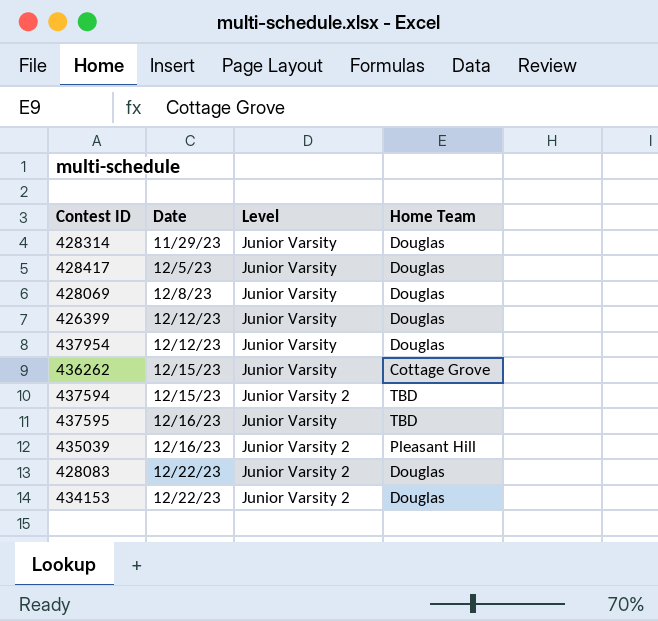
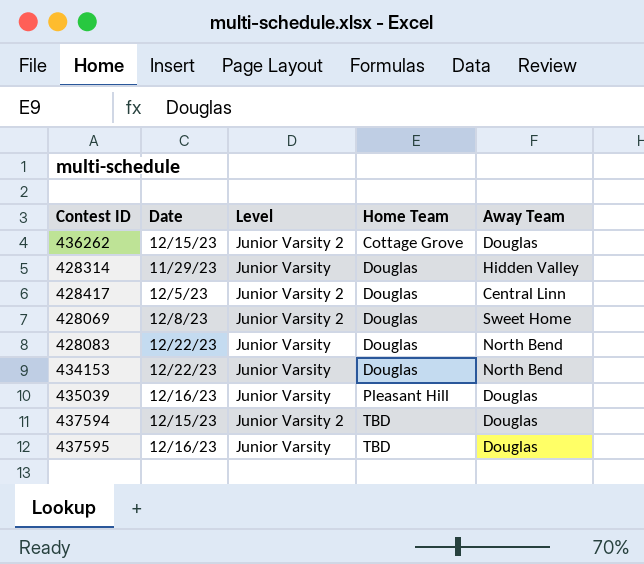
row order: Date ascending -> Home Team ascending
column Away Team | position: none -> 5
row 426399: 12/12/23 | Junior Varsity | Douglas -> none
row 437954: 12/12/23 | Junior Varsity | Douglas -> none
436262 | Level: Junior Varsity -> Junior Varsity 2
428417 | Level: Junior Varsity -> Junior Varsity 2
428069 | Level: Junior Varsity -> Junior Varsity 2
428083 | Level: Junior Varsity 2 -> Junior Varsity
434153 | Level: Junior Varsity 2 -> Junior Varsity
435039 | Level: Junior Varsity 2 -> Junior Varsity

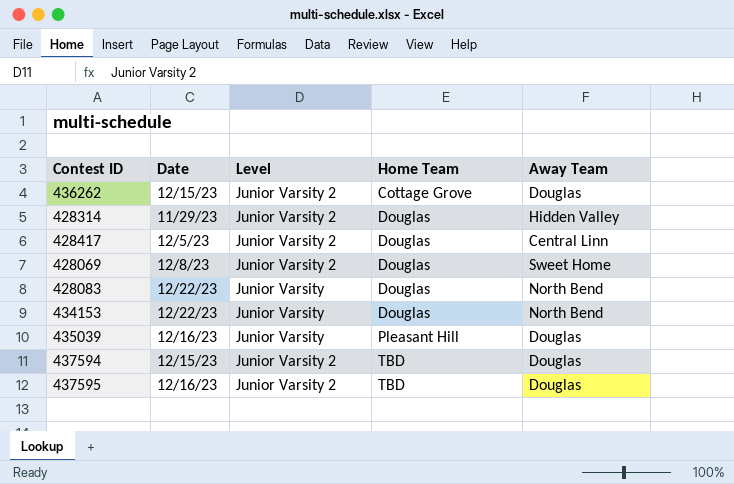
428314 | Level: Junior Varsity -> Junior Varsity 2
437595 | Level: Junior Varsity -> Junior Varsity 2

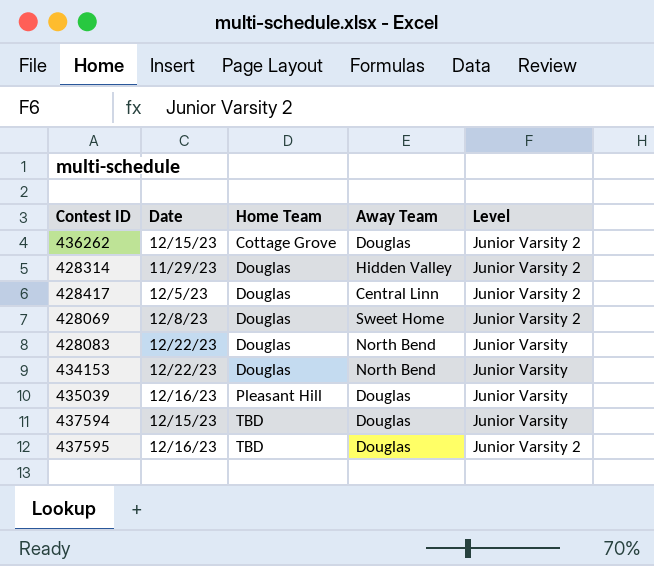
column Level | position: 3 -> 5
437594 | Level: Junior Varsity 2 -> Junior Varsity

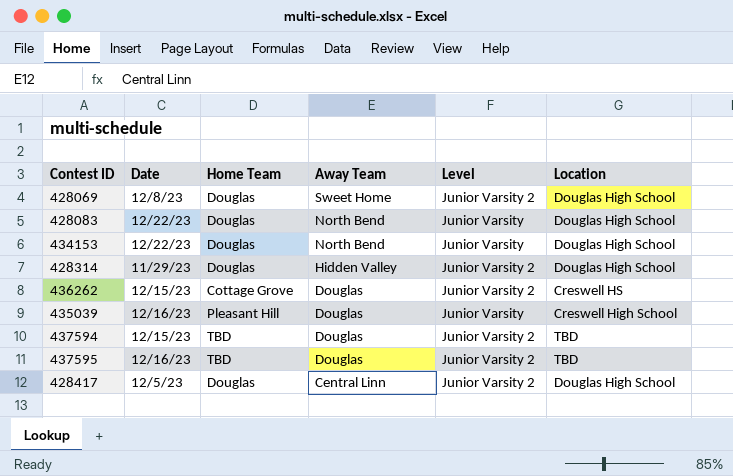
row order: Home Team ascending -> Away Team descending
column Location | position: none -> 6
437594 | Level: Junior Varsity -> Junior Varsity 2

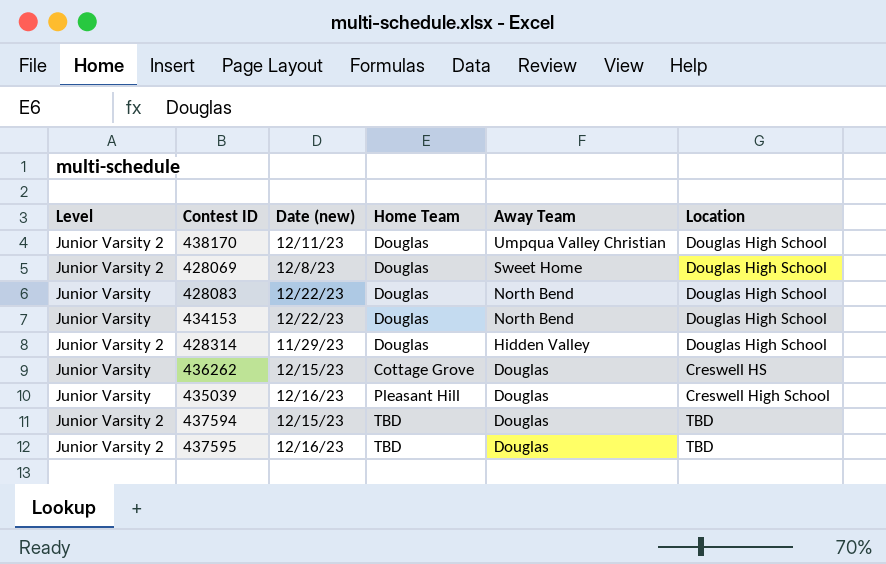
column Level | position: 5 -> 1
column name: Date -> Date (new)
row 428417: 12/5/23 | Douglas | Central Linn | Junior Varsity 2 | Douglas High School -> none
row 438170: none -> Junior Varsity 2 | 12/11/23 | Douglas | Umpqua Valley Christian | Douglas High School
436262 | Level: Junior Varsity 2 -> Junior Varsity

